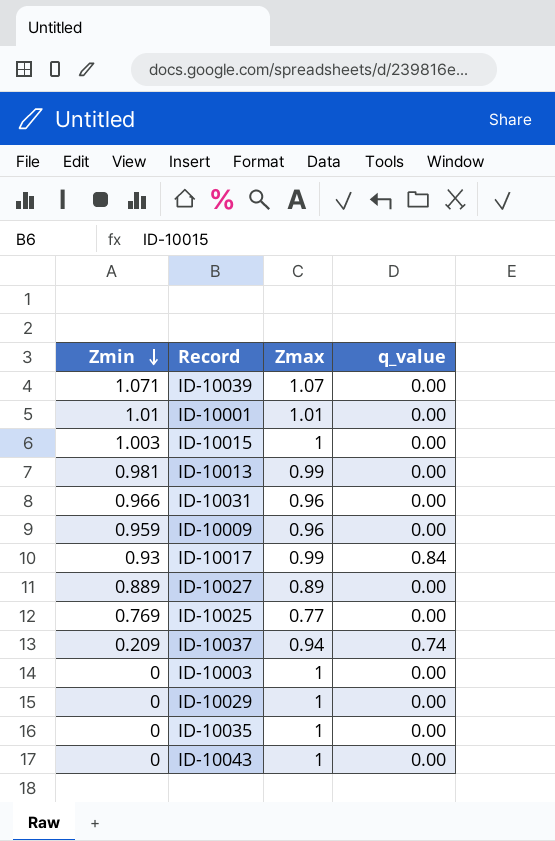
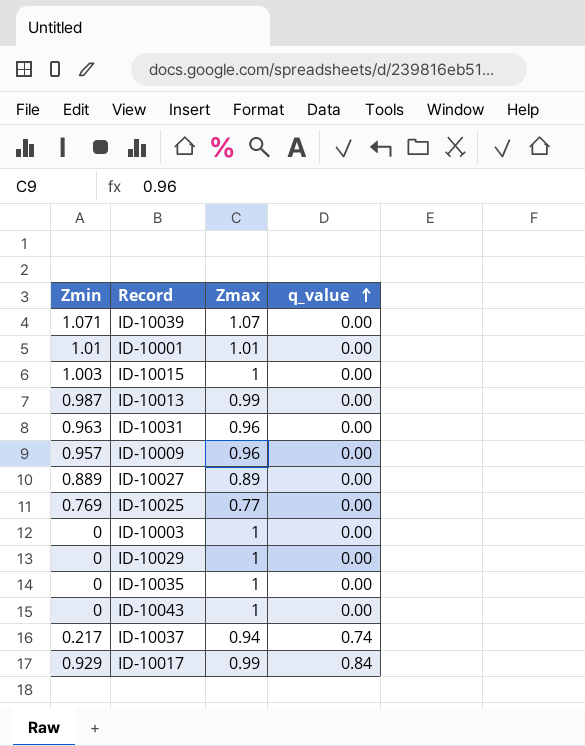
row order: Zmin descending -> q_value ascending
ID-10013 | Zmin: 0.981 -> 0.987
ID-10031 | Zmin: 0.966 -> 0.963
ID-10009 | Zmin: 0.959 -> 0.957
ID-10037 | Zmin: 0.209 -> 0.217
ID-10017 | Zmin: 0.93 -> 0.929

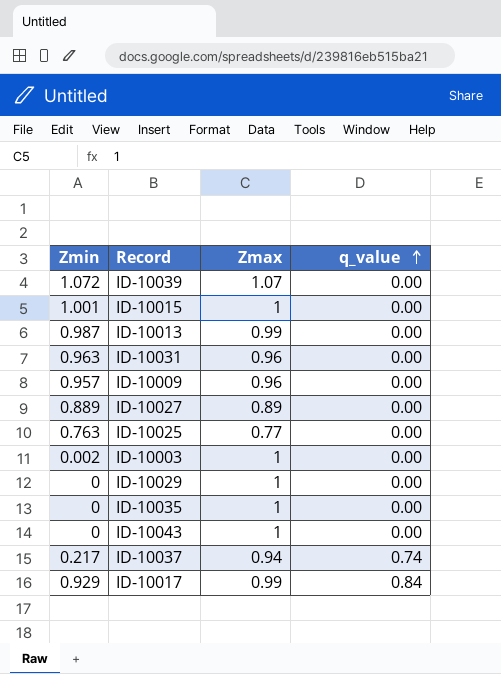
row ID-10001: 1.01 | 1.01 | 0.00 -> none
ID-10039 | Zmin: 1.071 -> 1.072
ID-10015 | Zmin: 1.003 -> 1.001
ID-10025 | Zmin: 0.769 -> 0.763
ID-10003 | Zmin: 0 -> 0.002

